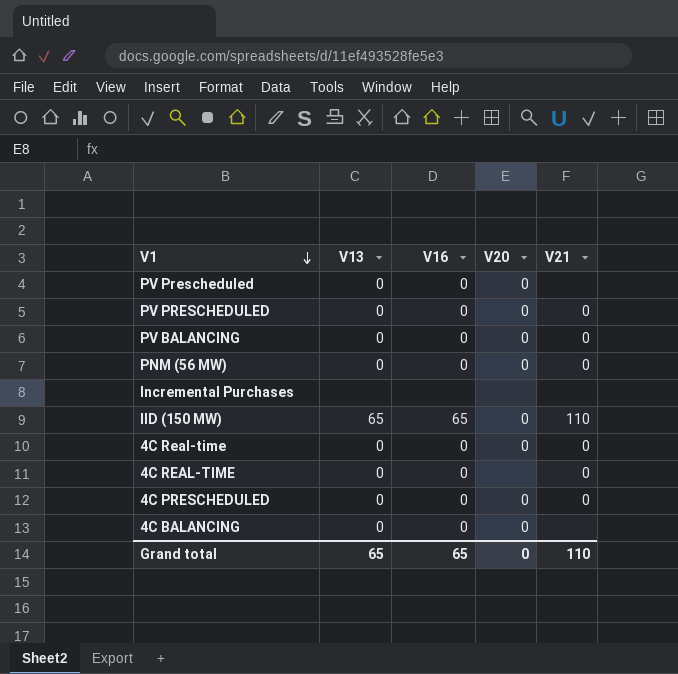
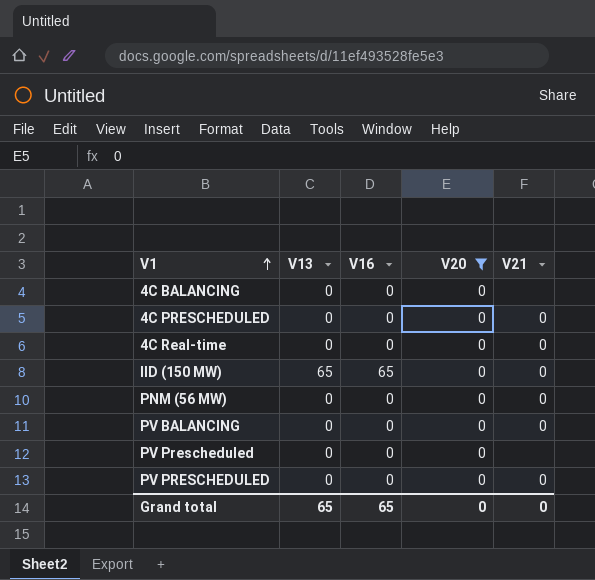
filter: none -> V20 = 0
row order: V1 descending -> V1 ascending
IID (150 MW) | V21: 110 -> 0
Grand total | V21: 110 -> 0

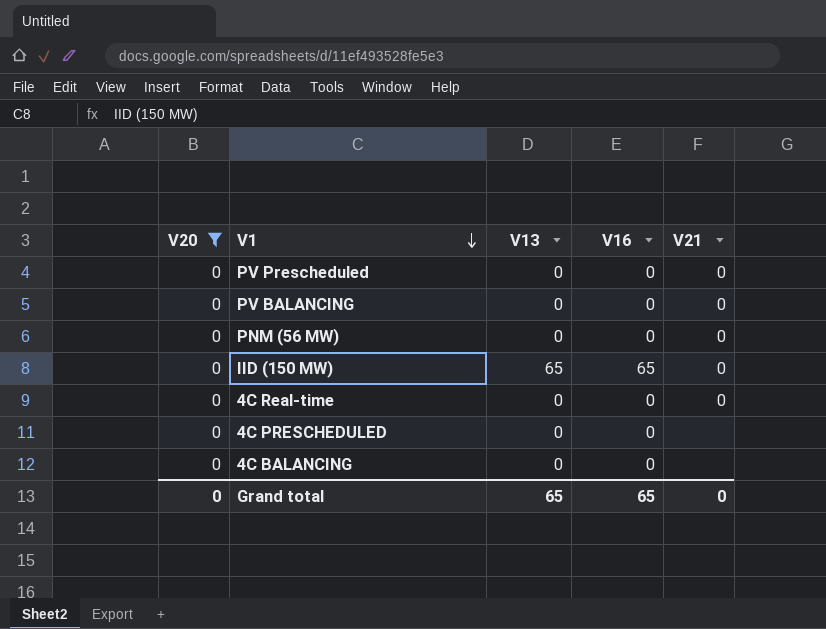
row order: V1 ascending -> V1 descending
column V20 | position: 4 -> 1
row PV PRESCHEDULED: 0 | 0 | 0 | 0 -> none
PV Prescheduled | V21: none -> 0
4C PRESCHEDULED | V21: 0 -> none

